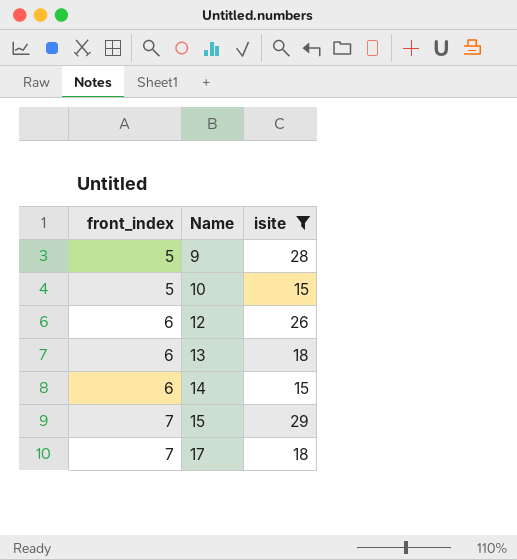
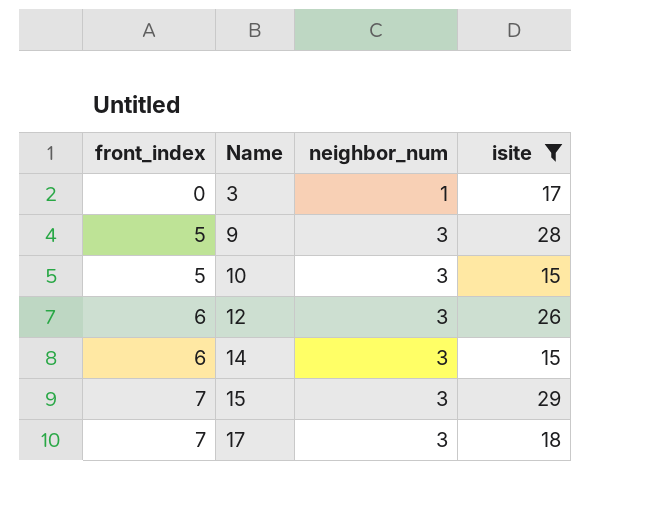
column neighbor_num | position: none -> 3
row 13: 6 | 18 -> none
row 3: none -> 0 | 1 | 17

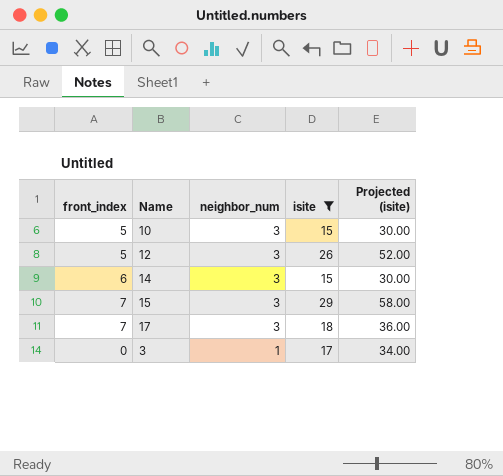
row order: front_index ascending -> neighbor_num descending
column Projected (isite) | formula: none -> [isite] * 2
row 9: 5 | 3 | 28 -> none
12 | front_index: 6 -> 5

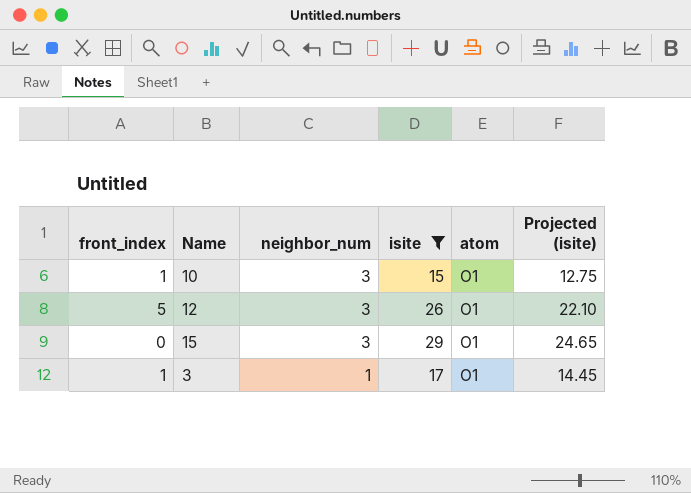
column atom | position: none -> 5
column Projected (isite) | formula: [isite] * 2 -> [isite] * 0.85
row 14: 6 | 3 | 15 | 30.00 -> none
row 17: 7 | 3 | 18 | 36.00 -> none
10 | front_index: 5 -> 1
15 | front_index: 7 -> 0
3 | front_index: 0 -> 1

